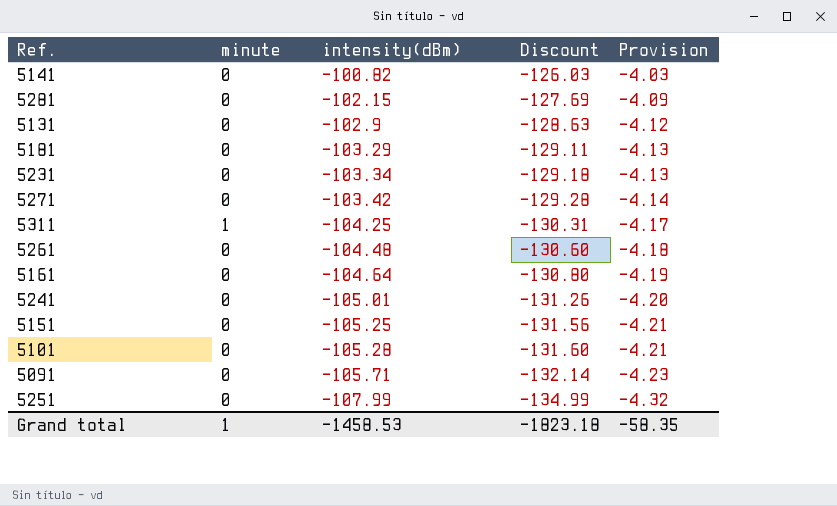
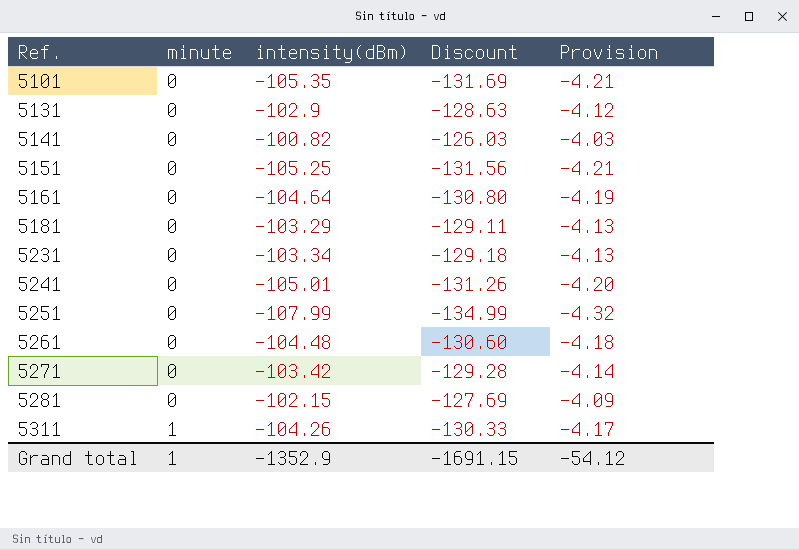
row order: intensity(dBm) descending -> Ref. ascending
row 5091: 0 | -105.71 | -132.14 | -4.23 -> none
5101 | intensity(dBm): -105.28 -> -105.35
5101 | Discount: -131.60 -> -131.69
5311 | intensity(dBm): -104.25 -> -104.26
5311 | Discount: -130.31 -> -130.33
Grand total | intensity(dBm): -1458.53 -> -1352.9
Grand total | Discount: -1823.18 -> -1691.15
Grand total | Provision: -58.35 -> -54.12

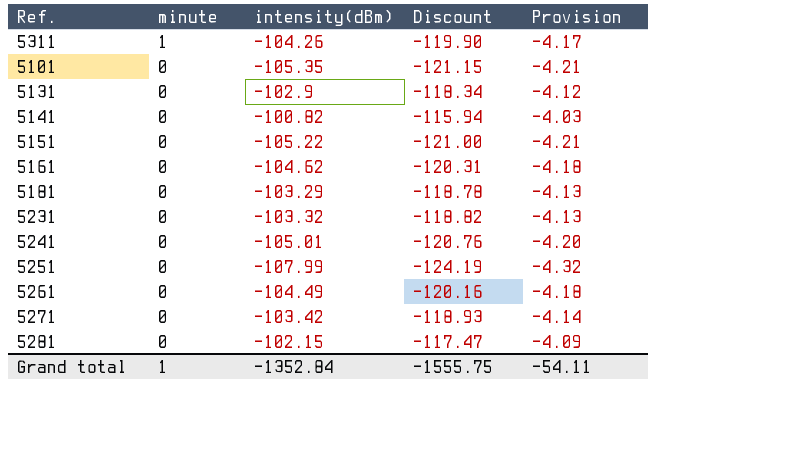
row order: Ref. ascending -> minute descending
column Discount | formula: [intensity(dBm)] * 1.25 -> [intensity(dBm)] * 1.15
5151 | intensity(dBm): -105.25 -> -105.22
5161 | intensity(dBm): -104.64 -> -104.62
5161 | Provision: -4.19 -> -4.18
5231 | intensity(dBm): -103.34 -> -103.32
5261 | intensity(dBm): -104.48 -> -104.49
Grand total | intensity(dBm): -1352.9 -> -1352.84
Grand total | Discount: -1691.15 -> -1555.75
Grand total | Provision: -54.12 -> -54.11

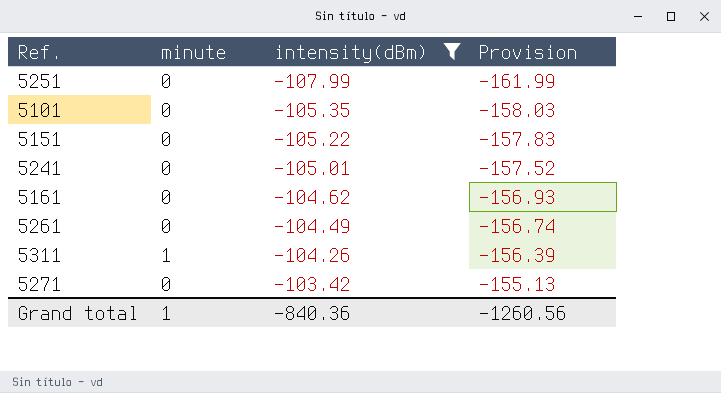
filter: none -> intensity(dBm) <= -103.42
row order: minute descending -> intensity(dBm) ascending
column Discount | formula: [intensity(dBm)] * 1.15 -> none
column Provision | formula: [intensity(dBm)] * 0.04 -> [intensity(dBm)] * 1.5
Grand total | intensity(dBm): -1352.84 -> -840.36
Grand total | Provision: -54.11 -> -1260.56

